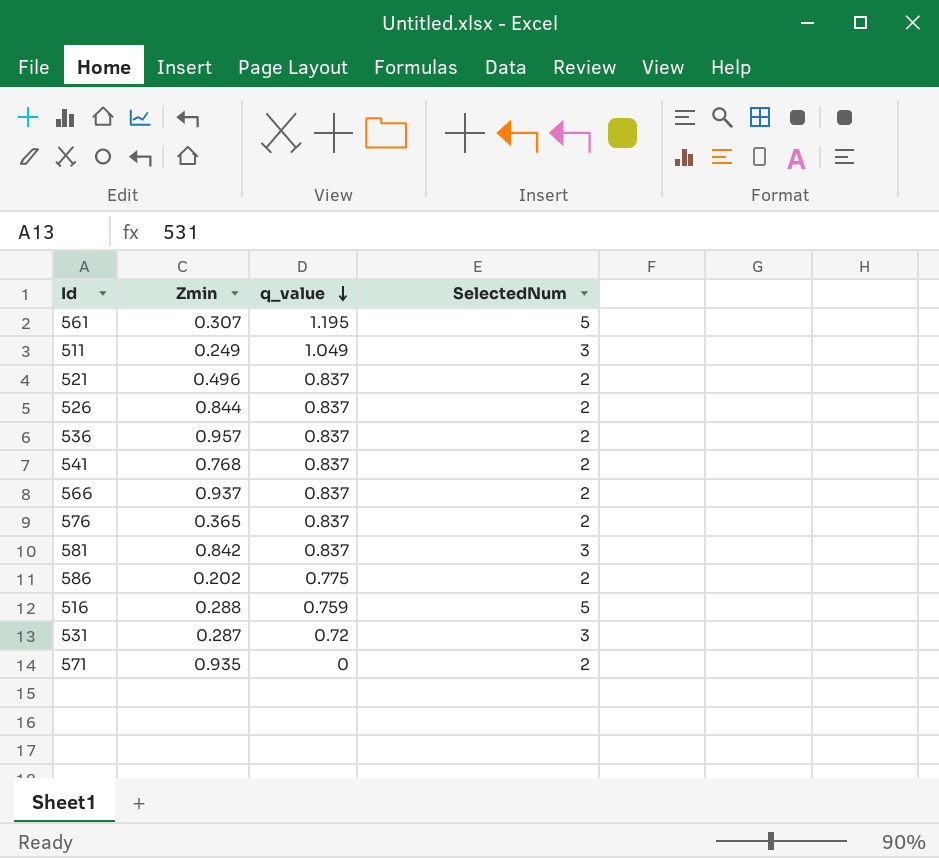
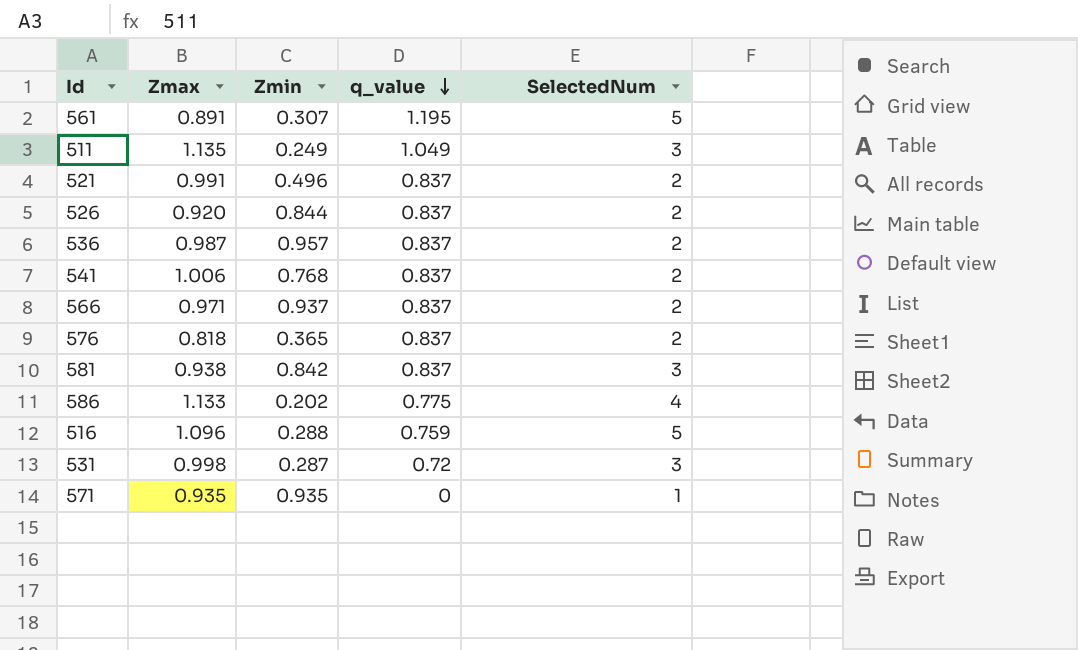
column Zmax | position: none -> 2
586 | SelectedNum: 2 -> 4
571 | SelectedNum: 2 -> 1

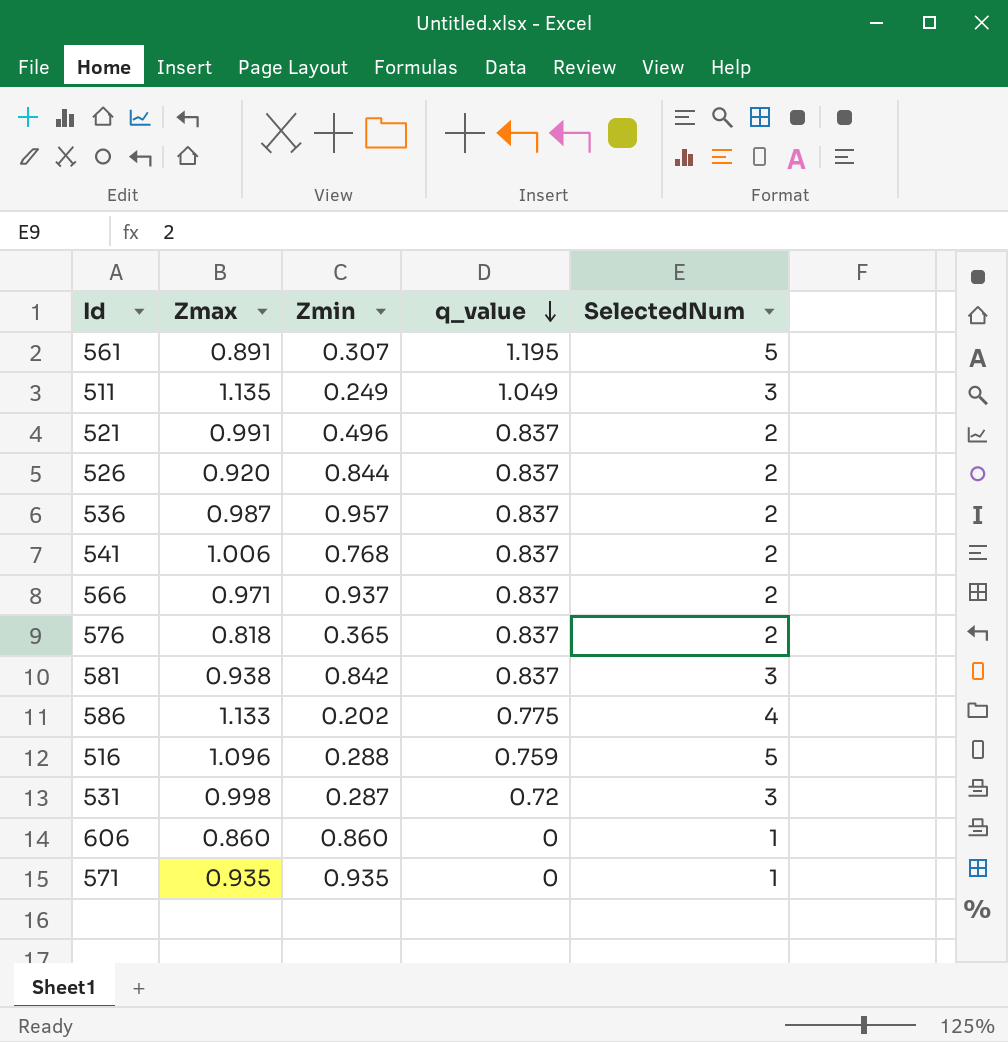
row 606: none -> 0.860 | 0.860 | 0 | 1

